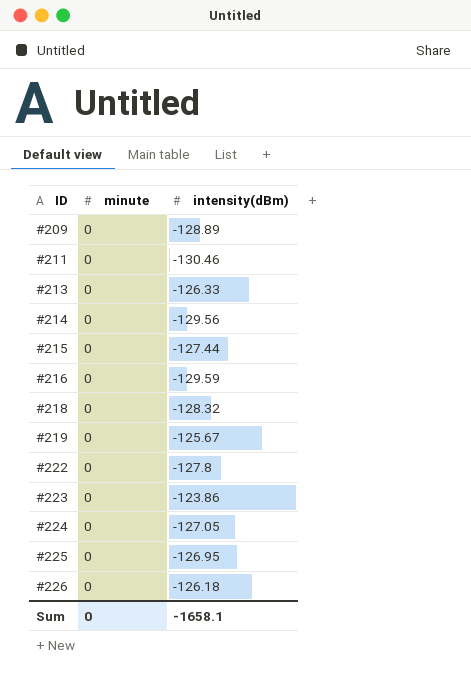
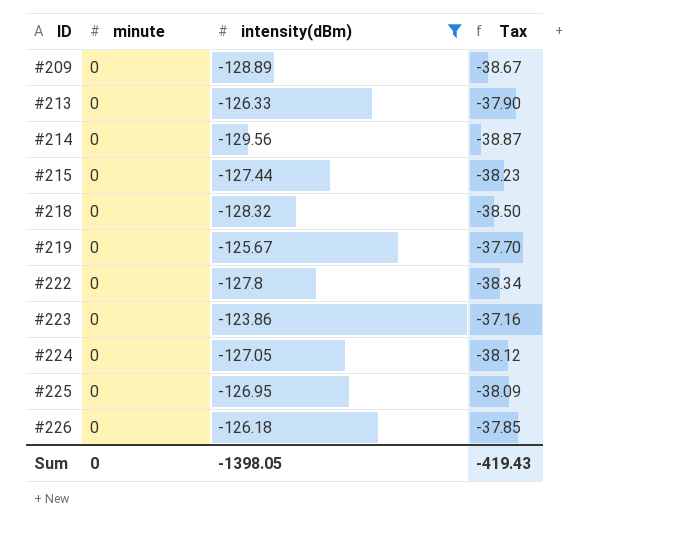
filter: none -> intensity(dBm) >= -129.56
column Tax | formula: none -> [intensity(dBm)] * 0.3
Sum | intensity(dBm): -1658.1 -> -1398.05

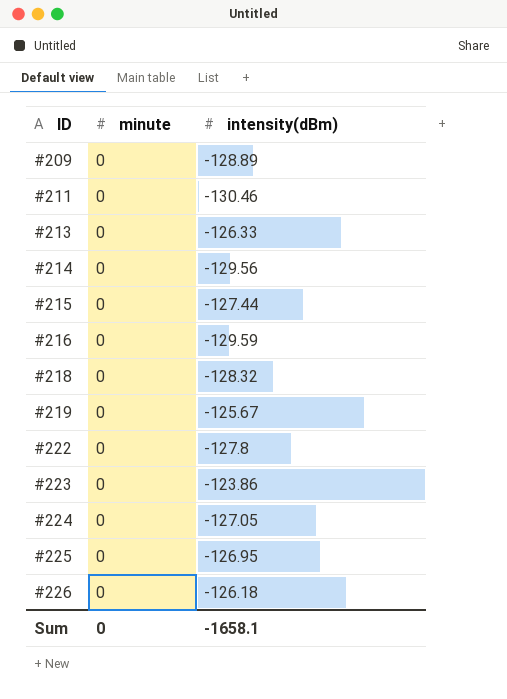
filter: intensity(dBm) >= -129.56 -> none
column Tax | formula: [intensity(dBm)] * 0.3 -> none
Sum | intensity(dBm): -1398.05 -> -1658.1

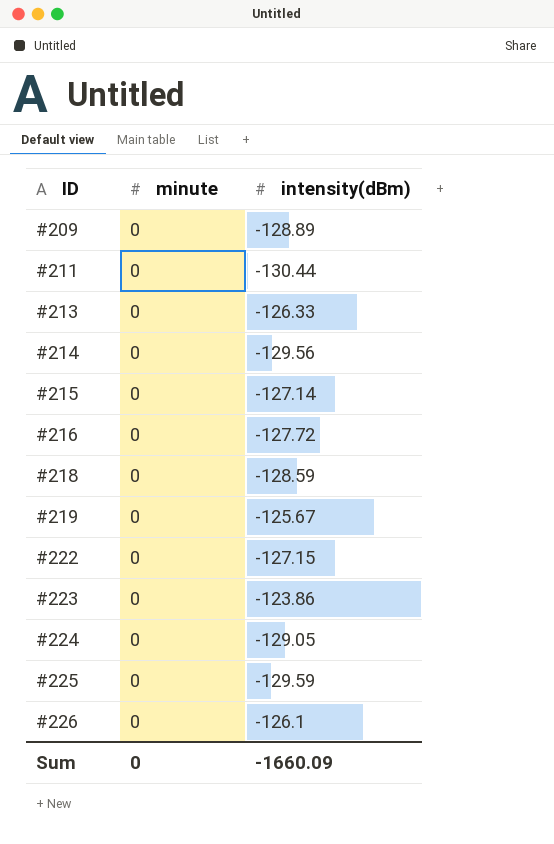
#211 | intensity(dBm): -130.46 -> -130.44
#215 | intensity(dBm): -127.44 -> -127.14
#216 | intensity(dBm): -129.59 -> -127.72
#218 | intensity(dBm): -128.32 -> -128.59
#222 | intensity(dBm): -127.8 -> -127.15
#224 | intensity(dBm): -127.05 -> -129.05
#225 | intensity(dBm): -126.95 -> -129.59
#226 | intensity(dBm): -126.18 -> -126.1
Sum | intensity(dBm): -1658.1 -> -1660.09

